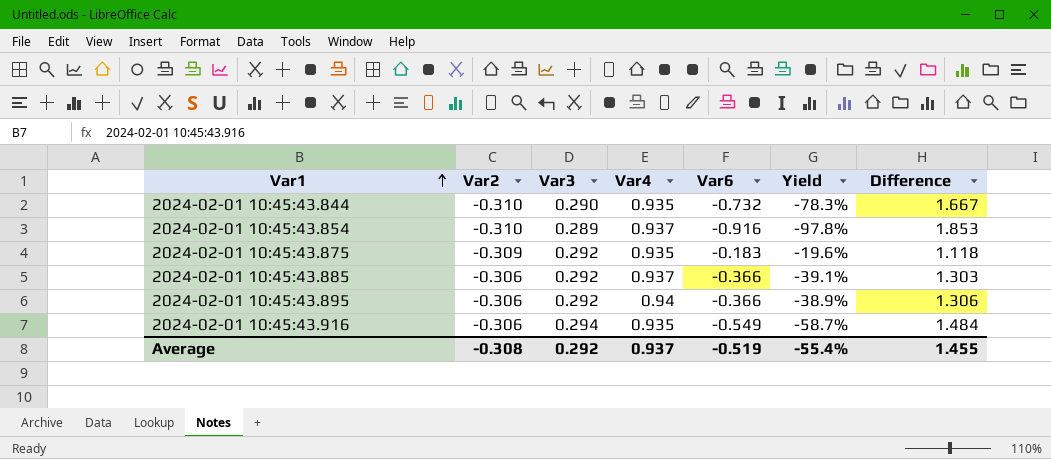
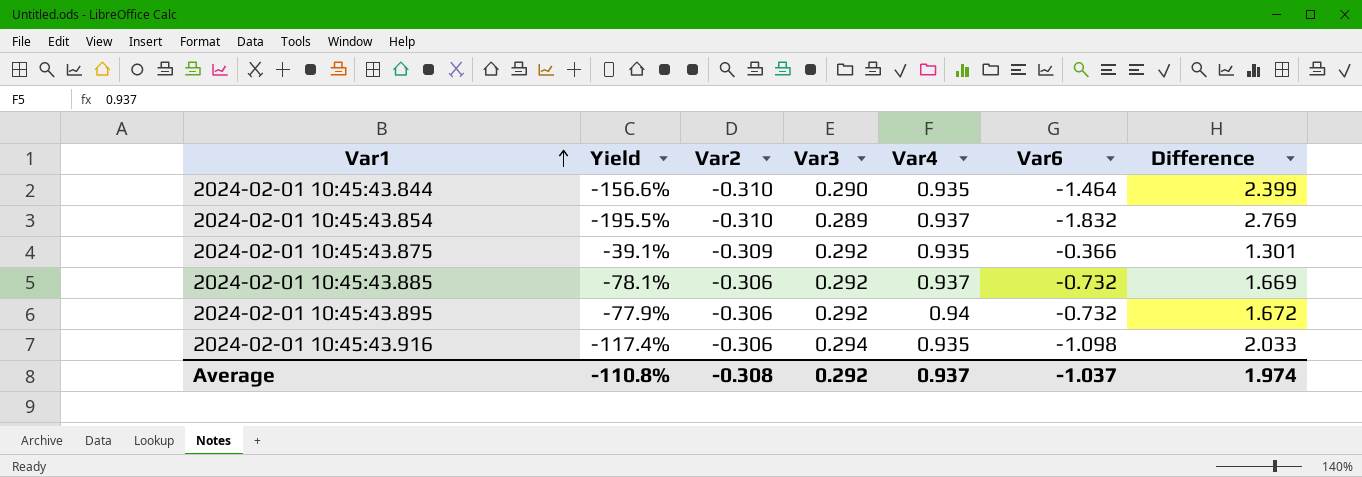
column Yield | position: 6 -> 2
2024-02-01 10:45:43.844 | Yield: -78.3% -> -156.6%
2024-02-01 10:45:43.844 | Var6: -0.732 -> -1.464
2024-02-01 10:45:43.844 | Difference: 1.667 -> 2.399
2024-02-01 10:45:43.854 | Yield: -97.8% -> -195.5%
2024-02-01 10:45:43.854 | Var6: -0.916 -> -1.832
2024-02-01 10:45:43.854 | Difference: 1.853 -> 2.769
2024-02-01 10:45:43.875 | Yield: -19.6% -> -39.1%
2024-02-01 10:45:43.875 | Var6: -0.183 -> -0.366
2024-02-01 10:45:43.875 | Difference: 1.118 -> 1.301
2024-02-01 10:45:43.885 | Yield: -39.1% -> -78.1%
2024-02-01 10:45:43.885 | Var6: -0.366 -> -0.732
2024-02-01 10:45:43.885 | Difference: 1.303 -> 1.669
2024-02-01 10:45:43.895 | Yield: -38.9% -> -77.9%
2024-02-01 10:45:43.895 | Var6: -0.366 -> -0.732
2024-02-01 10:45:43.895 | Difference: 1.306 -> 1.672
2024-02-01 10:45:43.916 | Yield: -58.7% -> -117.4%
2024-02-01 10:45:43.916 | Var6: -0.549 -> -1.098
2024-02-01 10:45:43.916 | Difference: 1.484 -> 2.033
Average | Yield: -55.4% -> -110.8%
Average | Var6: -0.519 -> -1.037
Average | Difference: 1.455 -> 1.974

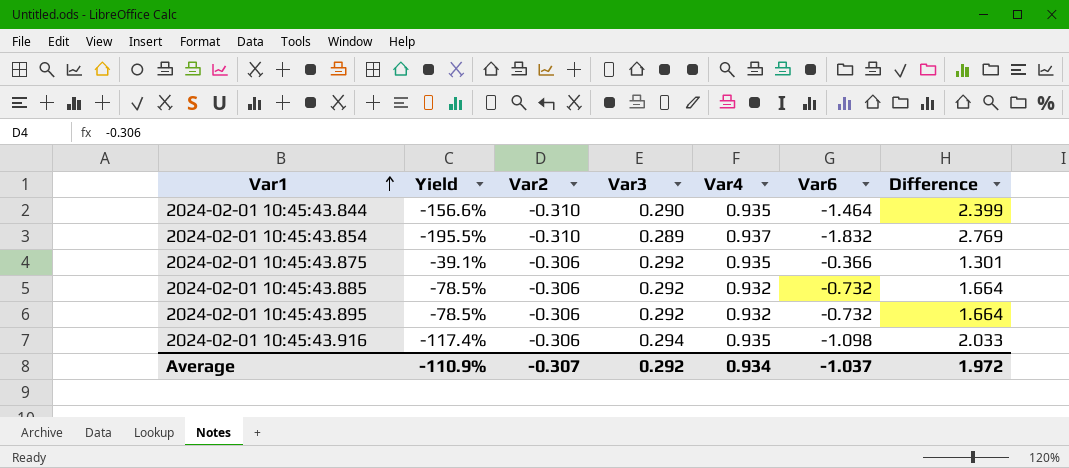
2024-02-01 10:45:43.875 | Var2: -0.309 -> -0.306
2024-02-01 10:45:43.885 | Yield: -78.1% -> -78.5%
2024-02-01 10:45:43.885 | Var4: 0.937 -> 0.932
2024-02-01 10:45:43.885 | Difference: 1.669 -> 1.664
2024-02-01 10:45:43.895 | Yield: -77.9% -> -78.5%
2024-02-01 10:45:43.895 | Var4: 0.94 -> 0.932
2024-02-01 10:45:43.895 | Difference: 1.672 -> 1.664
Average | Yield: -110.8% -> -110.9%
Average | Var2: -0.308 -> -0.307
Average | Var4: 0.937 -> 0.934
Average | Difference: 1.974 -> 1.972

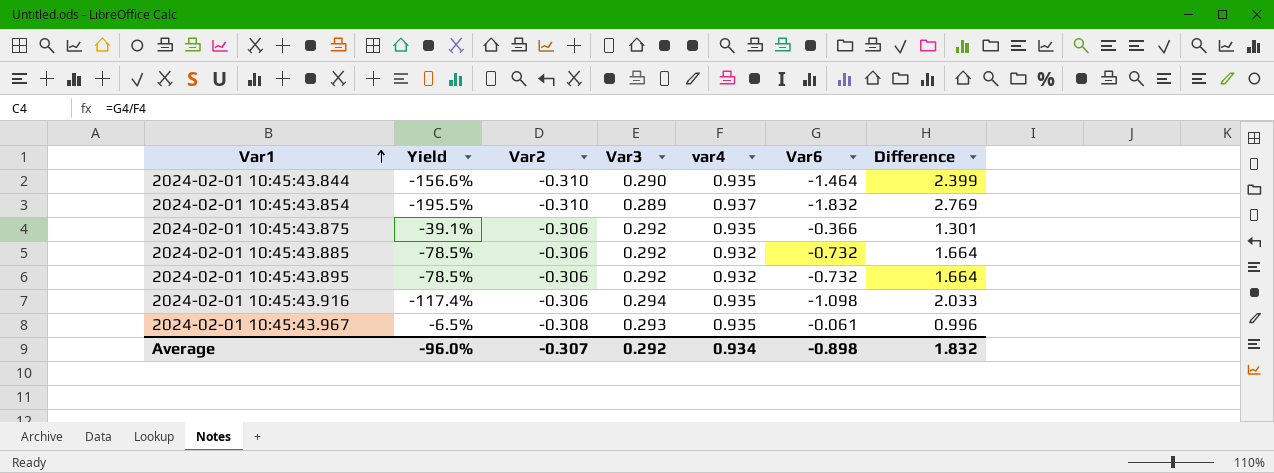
column name: Var4 -> var4
row 2024-02-01 10:45:43.967: none -> -6.5% | -0.308 | 0.293 | 0.935 | -0.061 | 0.996
Average | Yield: -110.9% -> -96.0%
Average | Var6: -1.037 -> -0.898
Average | Difference: 1.972 -> 1.832

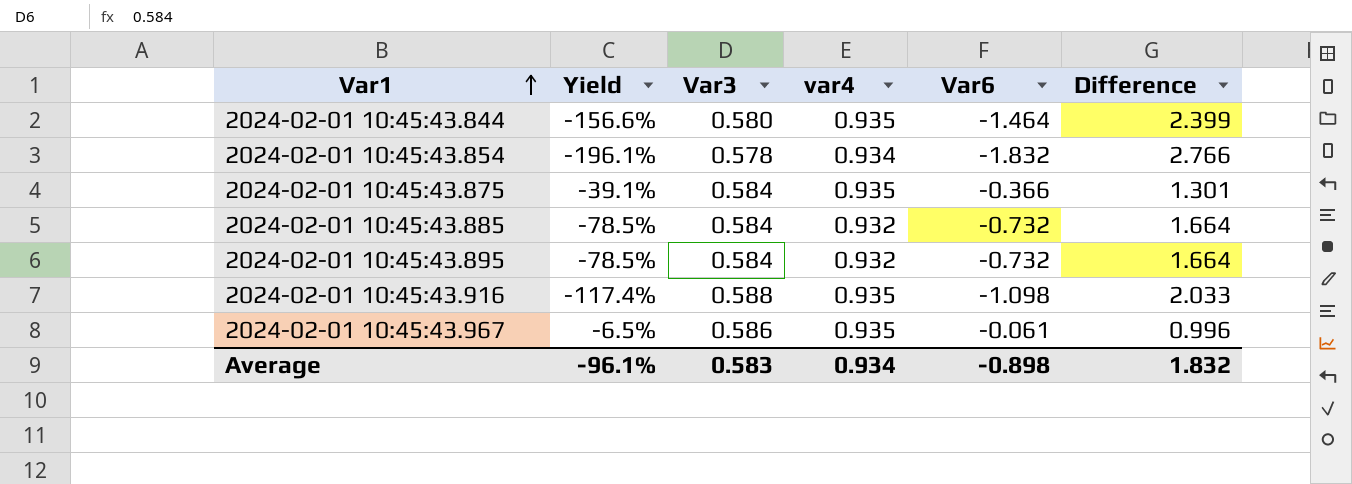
column Var2 | position: 3 -> none
2024-02-01 10:45:43.844 | Var3: 0.290 -> 0.580
2024-02-01 10:45:43.854 | Yield: -195.5% -> -196.1%
2024-02-01 10:45:43.854 | Var3: 0.289 -> 0.578
2024-02-01 10:45:43.854 | var4: 0.937 -> 0.934
2024-02-01 10:45:43.854 | Difference: 2.769 -> 2.766
2024-02-01 10:45:43.875 | Var3: 0.292 -> 0.584
2024-02-01 10:45:43.885 | Var3: 0.292 -> 0.584
2024-02-01 10:45:43.895 | Var3: 0.292 -> 0.584
2024-02-01 10:45:43.916 | Var3: 0.294 -> 0.588
2024-02-01 10:45:43.967 | Var3: 0.293 -> 0.586
Average | Yield: -96.0% -> -96.1%
Average | Var3: 0.292 -> 0.583

